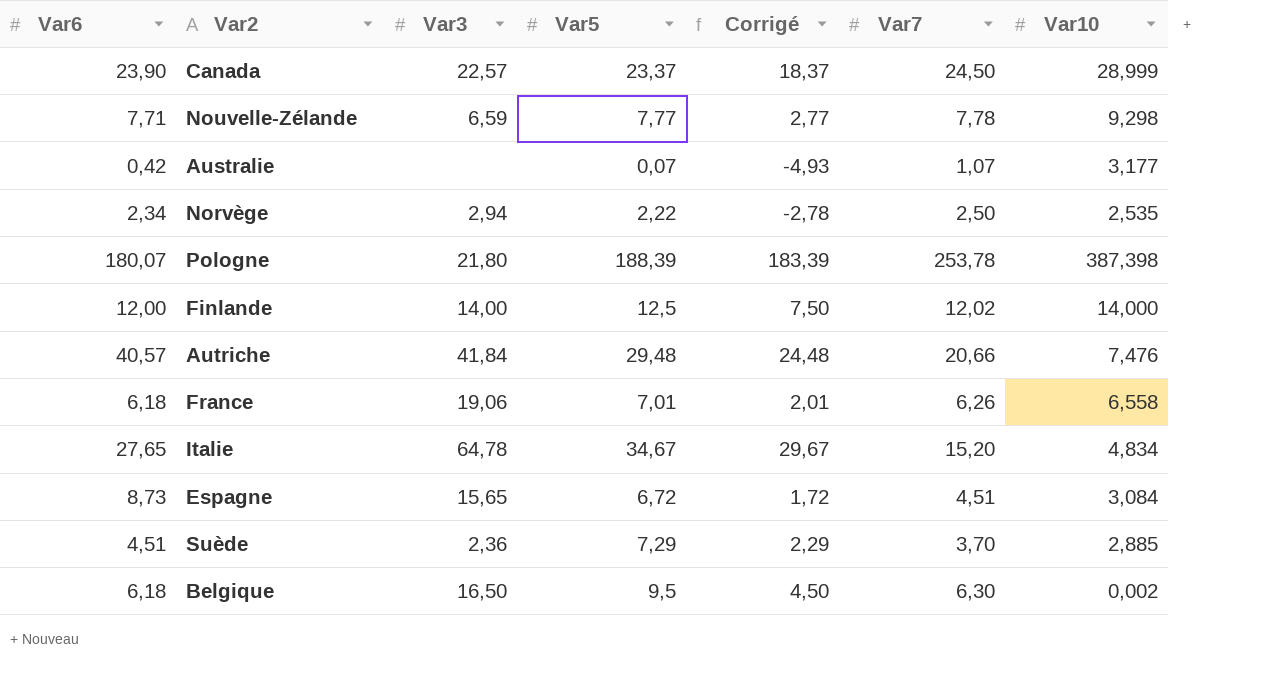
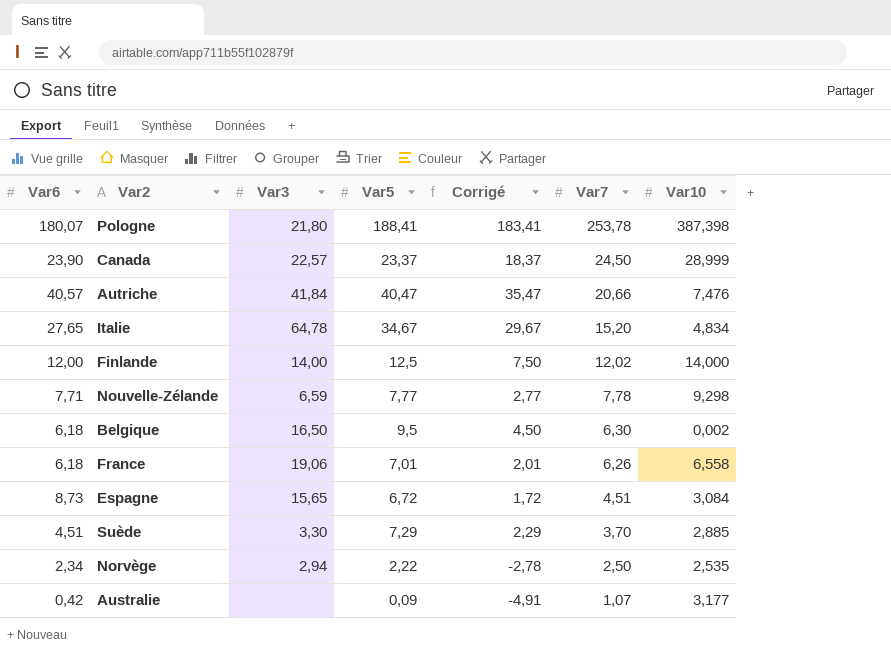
row order: none -> Var7 descending
Pologne | Var5: 188,39 -> 188,41
Pologne | Corrigé: 183,39 -> 183,41
Autriche | Var5: 29,48 -> 40,47
Autriche | Corrigé: 24,48 -> 35,47
Suède | Var3: 2,36 -> 3,30
Australie | Var5: 0,07 -> 0,09
Australie | Corrigé: -4,93 -> -4,91

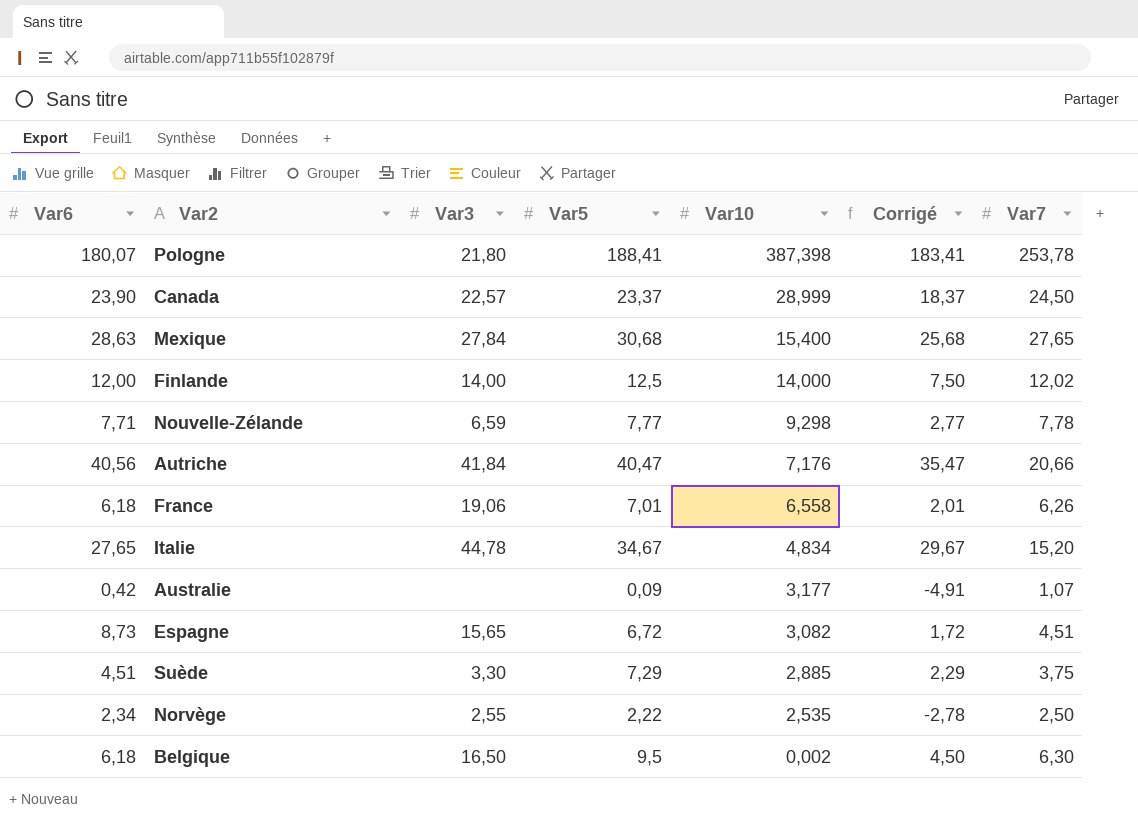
row order: Var7 descending -> Var10 descending
column Var10 | position: 7 -> 5
row Mexique: none -> 28,63 | 27,84 | 30,68 | 15,400 | 25,68 | 27,65
Autriche | Var6: 40,57 -> 40,56
Autriche | Var10: 7,476 -> 7,176
Italie | Var3: 64,78 -> 44,78
Espagne | Var10: 3,084 -> 3,082
Suède | Var7: 3,70 -> 3,75
Norvège | Var3: 2,94 -> 2,55

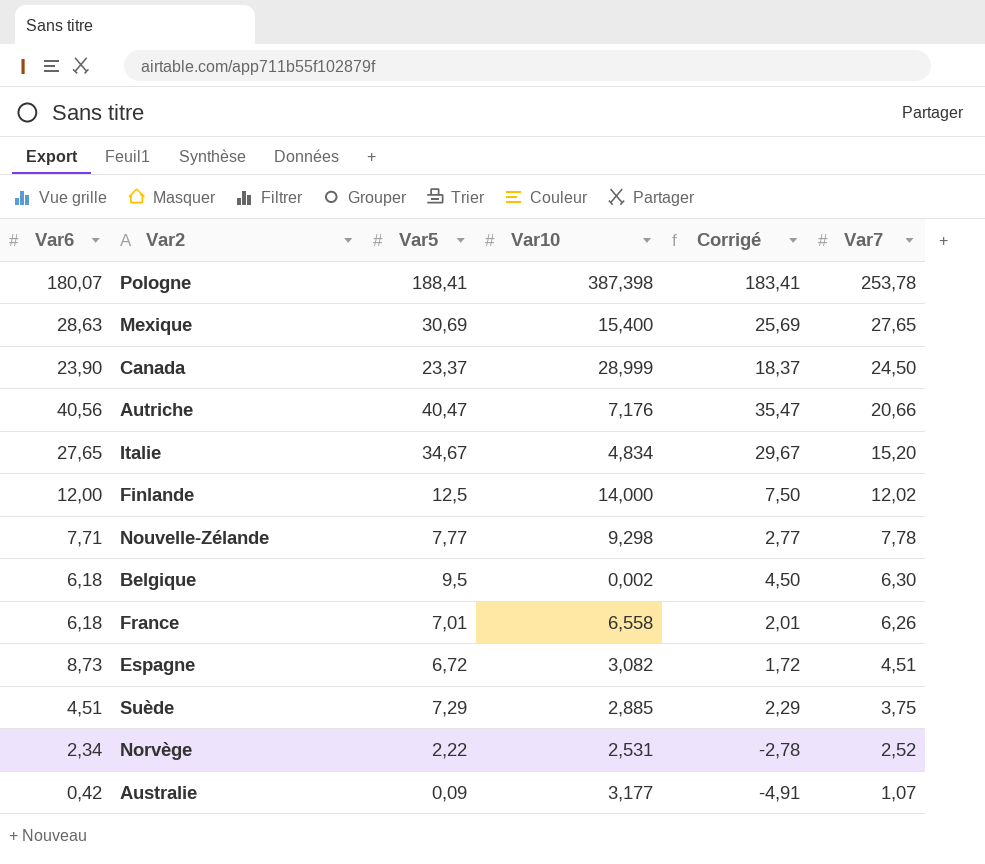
row order: Var10 descending -> Var7 descending
column Var3 | position: 3 -> none
Mexique | Var5: 30,68 -> 30,69
Mexique | Corrigé: 25,68 -> 25,69
Norvège | Var10: 2,535 -> 2,531
Norvège | Var7: 2,50 -> 2,52

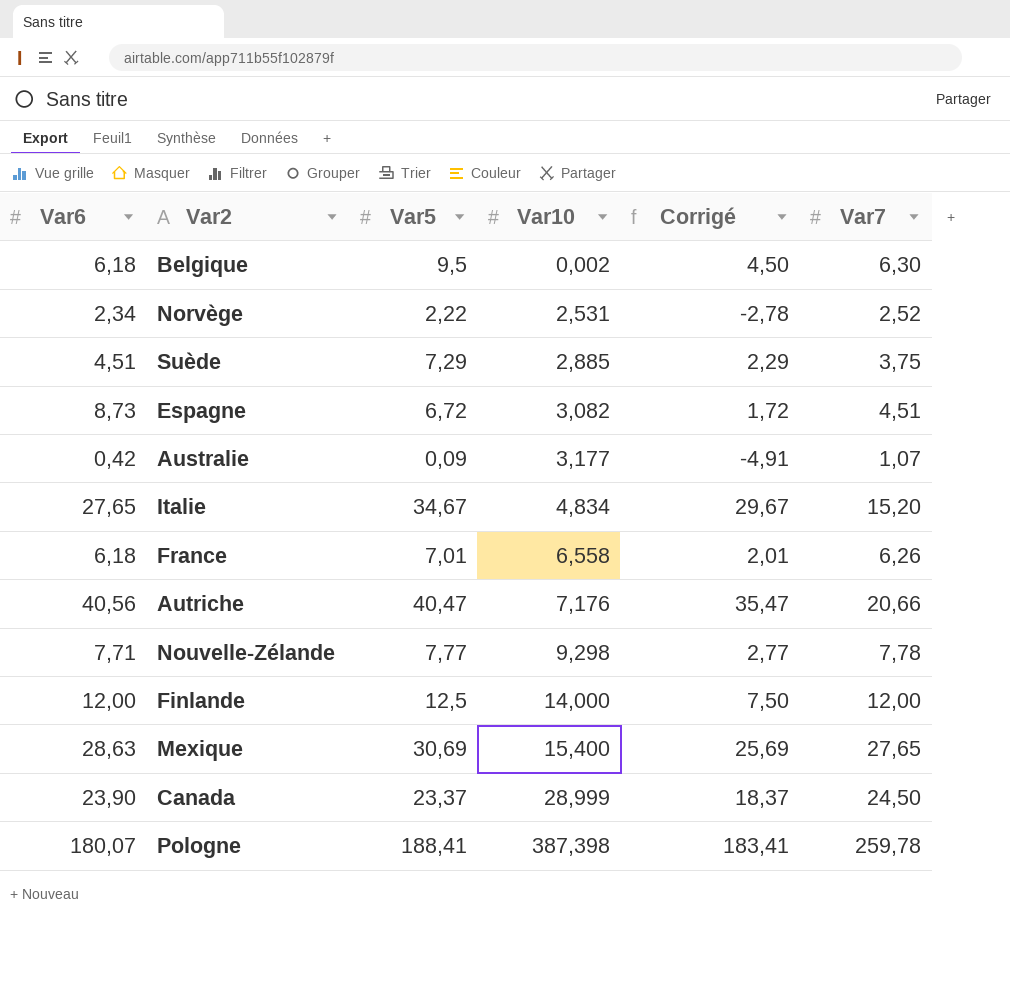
row order: Var7 descending -> Var10 ascending
Finlande | Var7: 12,02 -> 12,00
Pologne | Var7: 253,78 -> 259,78

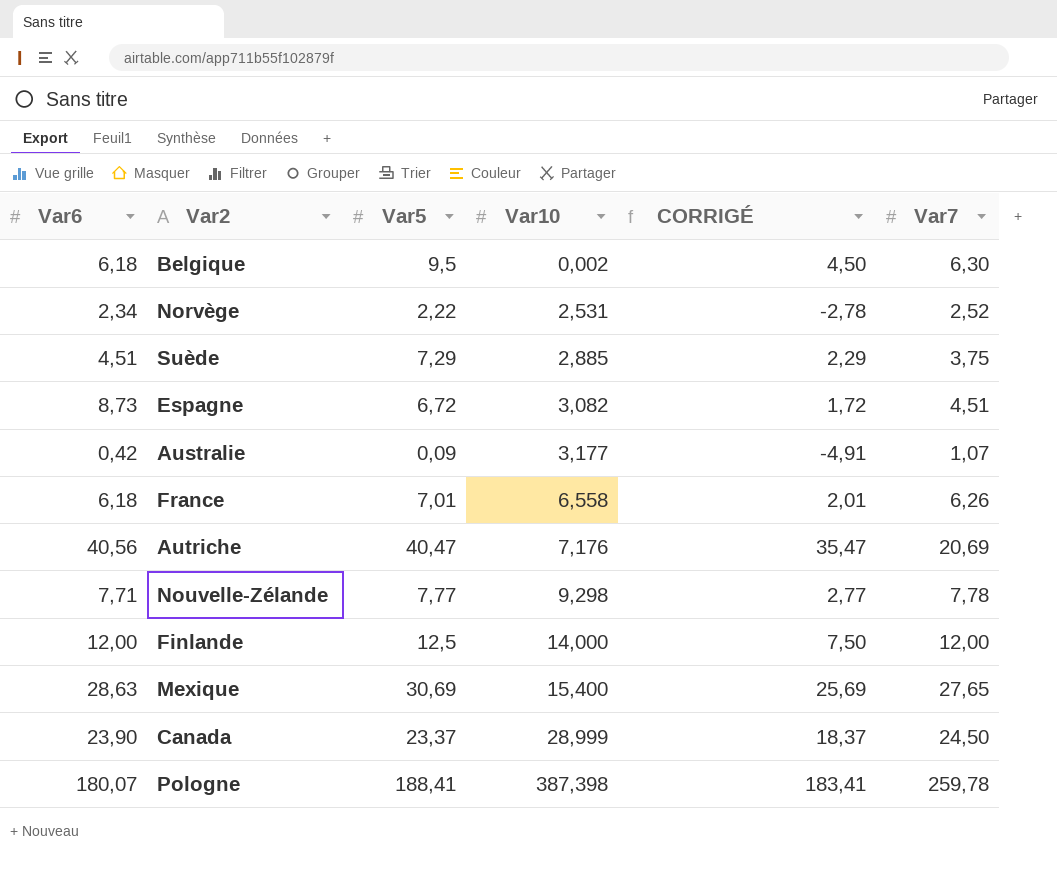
column name: Corrigé -> CORRIGÉ
row Italie: 27,65 | 34,67 | 4,834 | 29,67 | 15,20 -> none
Autriche | Var7: 20,66 -> 20,69

